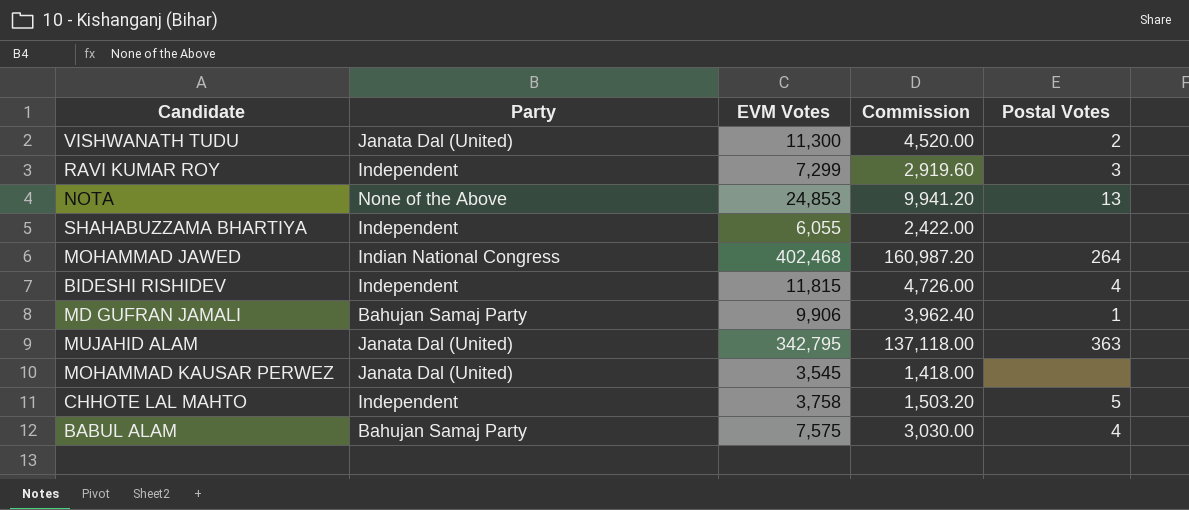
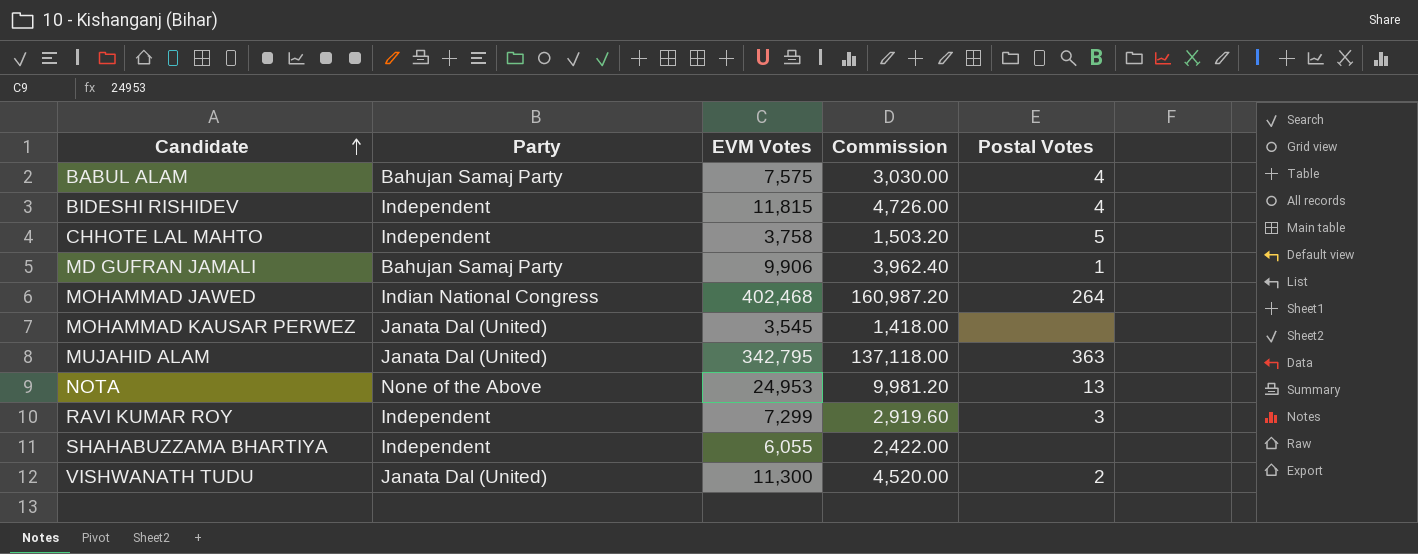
row order: none -> Candidate ascending
NOTA | EVM Votes: 24,853 -> 24,953
NOTA | Commission: 9,941.20 -> 9,981.20

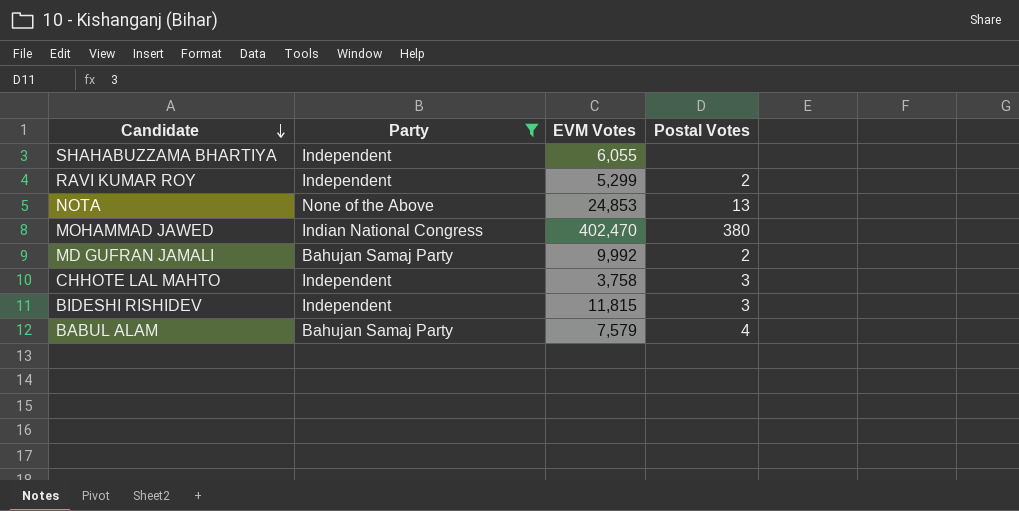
filter: none -> Party != Janata Dal (United)
row order: Candidate ascending -> Candidate descending
column Commission | formula: [EVM Votes] * 0.4 -> none
RAVI KUMAR ROY | EVM Votes: 7,299 -> 5,299
RAVI KUMAR ROY | Postal Votes: 3 -> 2
NOTA | EVM Votes: 24,953 -> 24,853
MOHAMMAD JAWED | EVM Votes: 402,468 -> 402,470
MOHAMMAD JAWED | Postal Votes: 264 -> 380
MD GUFRAN JAMALI | EVM Votes: 9,906 -> 9,992
MD GUFRAN JAMALI | Postal Votes: 1 -> 2
CHHOTE LAL MAHTO | Postal Votes: 5 -> 3
BIDESHI RISHIDEV | Postal Votes: 4 -> 3
BABUL ALAM | EVM Votes: 7,575 -> 7,579

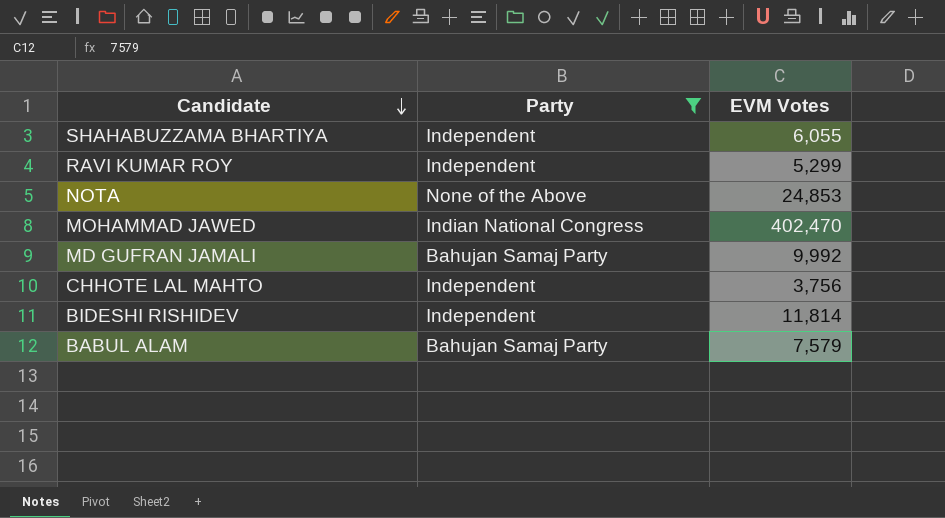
column Postal Votes | position: 4 -> none
CHHOTE LAL MAHTO | EVM Votes: 3,758 -> 3,756
BIDESHI RISHIDEV | EVM Votes: 11,815 -> 11,814

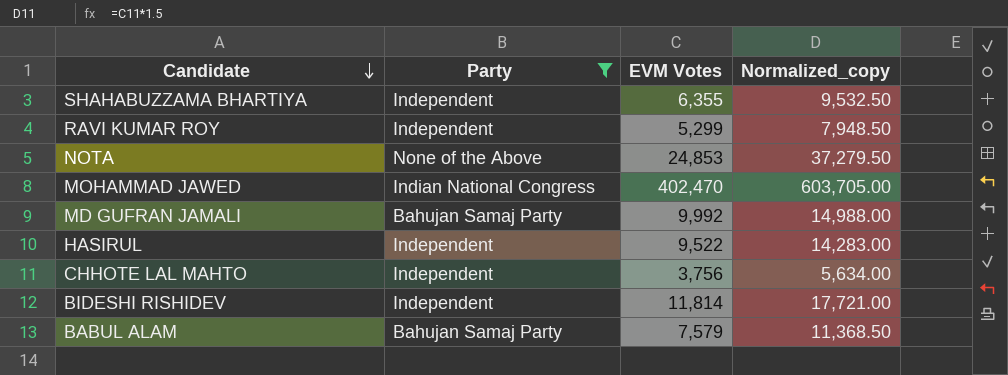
column Normalized_copy | formula: none -> [EVM Votes] * 1.5
SHAHABUZZAMA BHARTIYA | EVM Votes: 6,055 -> 6,355
row HASIRUL: none -> Independent | 9,522 | 14,283.00

